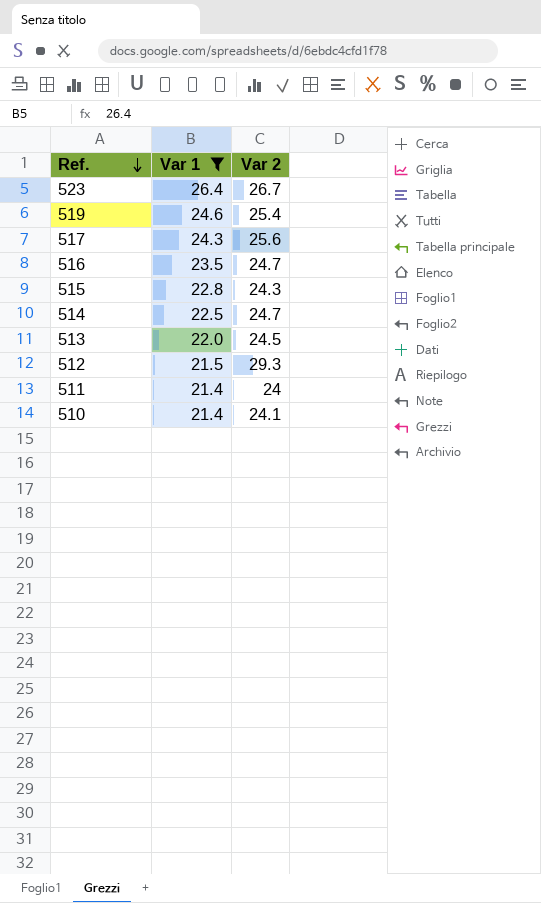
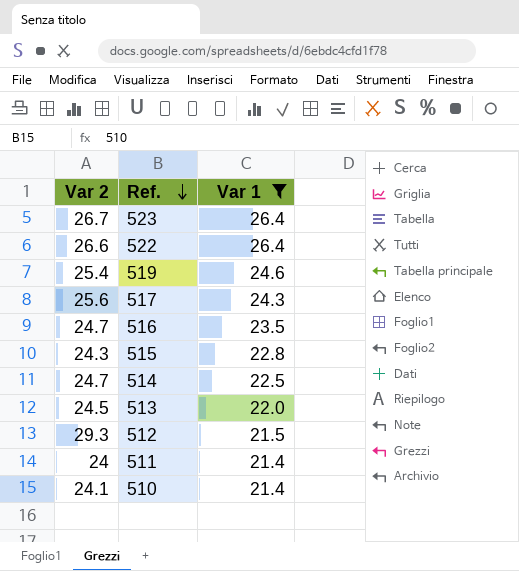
column Var 2 | position: 3 -> 1
row 522: none -> 26.6 | 26.4

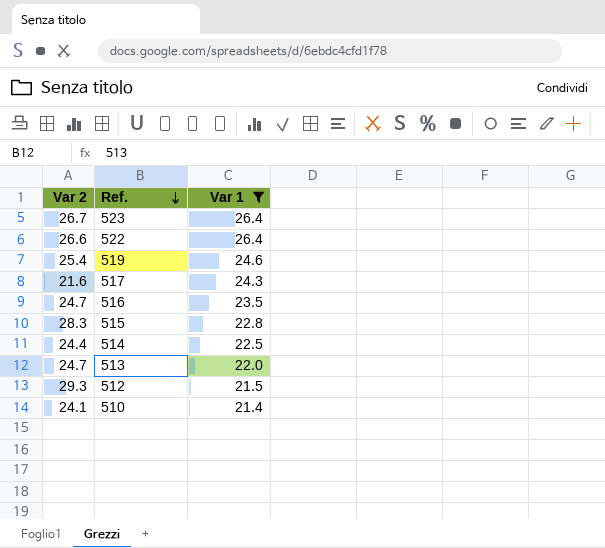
row 511: 24 | 21.4 -> none
517 | Var 2: 25.6 -> 21.6
515 | Var 2: 24.3 -> 28.3
514 | Var 2: 24.7 -> 24.4
513 | Var 2: 24.5 -> 24.7

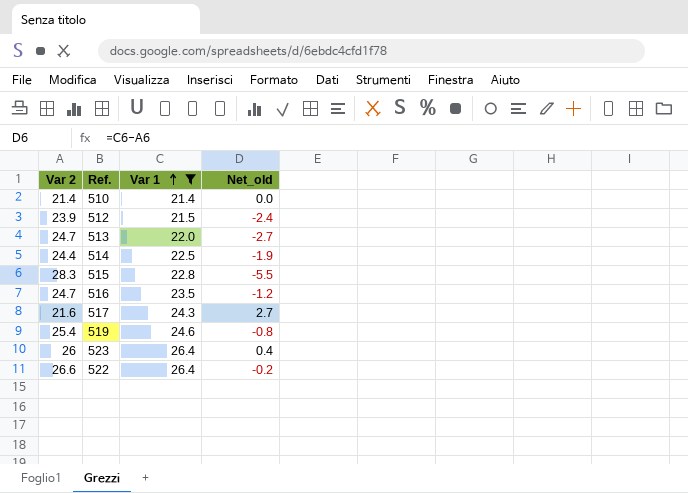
row order: Ref. descending -> Var 1 ascending
column Net_old | formula: none -> [Var 1] - [Var 2]
510 | Var 2: 24.1 -> 21.4
512 | Var 2: 29.3 -> 23.9
523 | Var 2: 26.7 -> 26

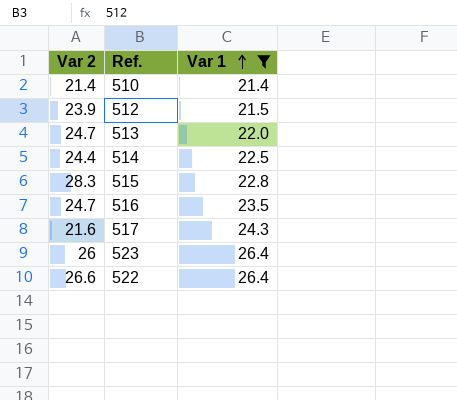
column Net_old | formula: [Var 1] - [Var 2] -> none
row 519: 25.4 | 24.6 | -0.8 -> none

